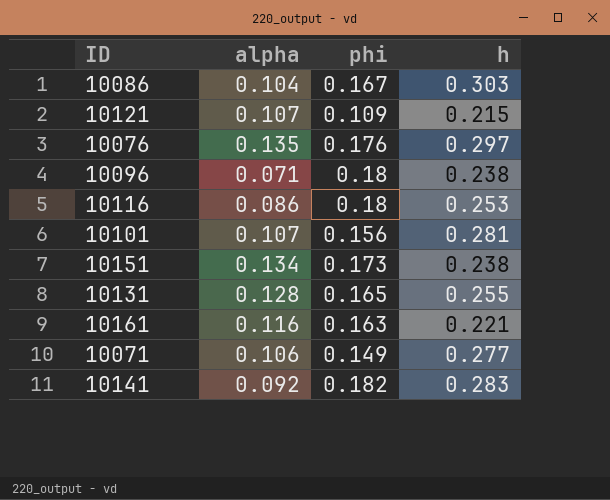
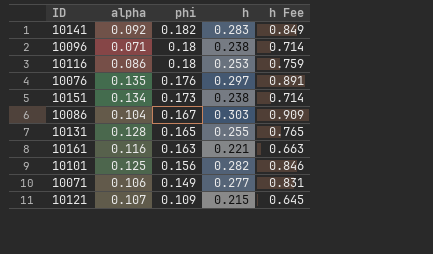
row order: none -> phi descending
column h Fee | formula: none -> [h] * 3
10101 | alpha: 0.107 -> 0.125
10101 | h: 0.281 -> 0.282

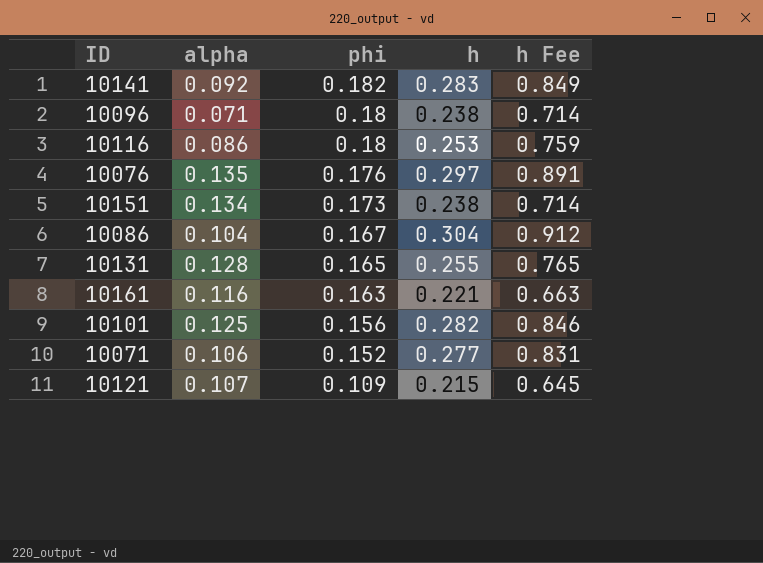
10086 | h: 0.303 -> 0.304
10086 | h Fee: 0.909 -> 0.912
10071 | phi: 0.149 -> 0.152

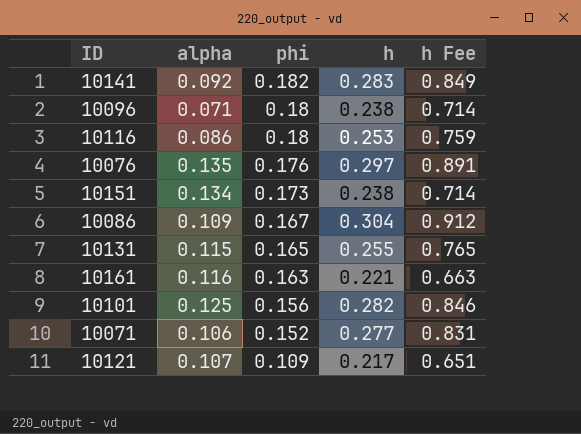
10086 | alpha: 0.104 -> 0.109
10131 | alpha: 0.128 -> 0.115
10121 | h: 0.215 -> 0.217
10121 | h Fee: 0.645 -> 0.651

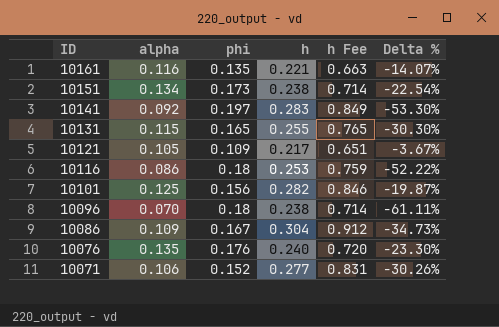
row order: phi descending -> ID descending
column Delta % | formula: none -> ([alpha] - [phi]) / [phi]
10161 | phi: 0.163 -> 0.135
10141 | phi: 0.182 -> 0.197
10121 | alpha: 0.107 -> 0.105
10096 | alpha: 0.071 -> 0.070
10076 | h: 0.297 -> 0.240
10076 | h Fee: 0.891 -> 0.720

